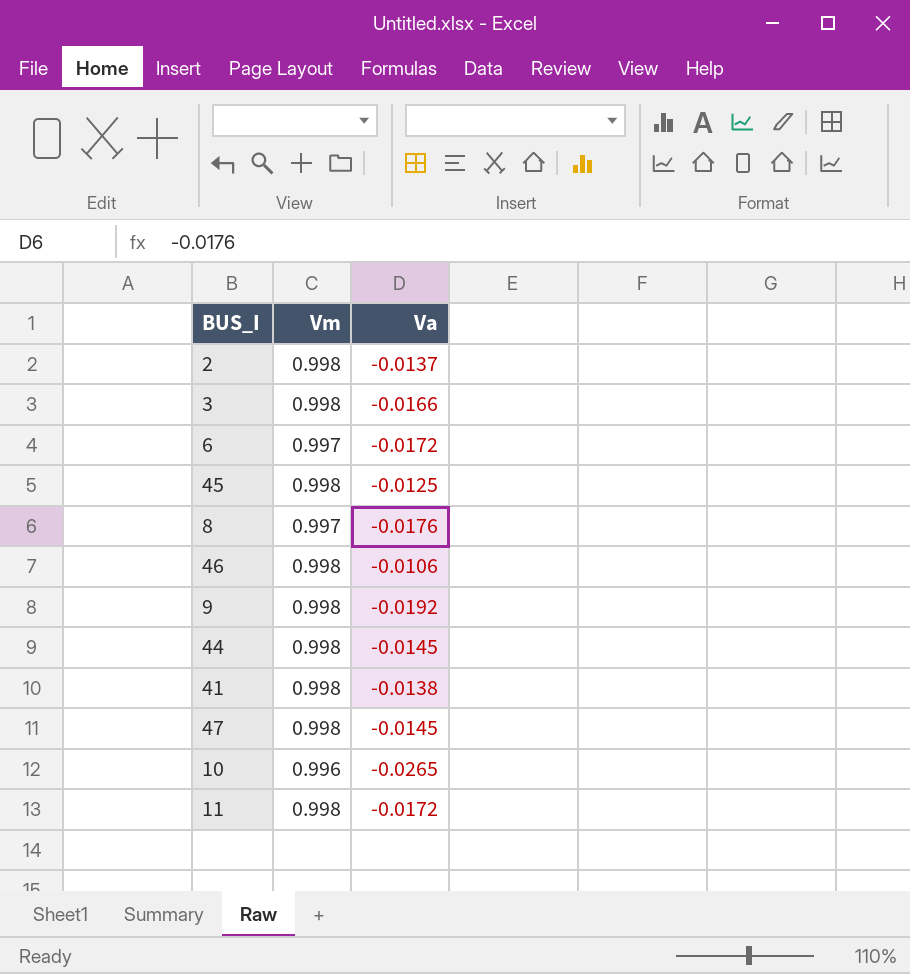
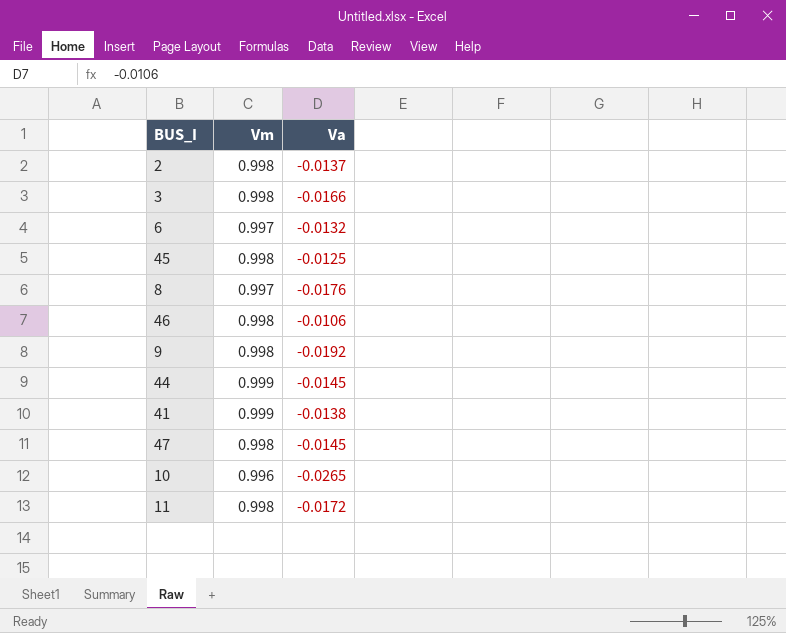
6 | Va: -0.0172 -> -0.0132
44 | Vm: 0.998 -> 0.999
41 | Vm: 0.998 -> 0.999

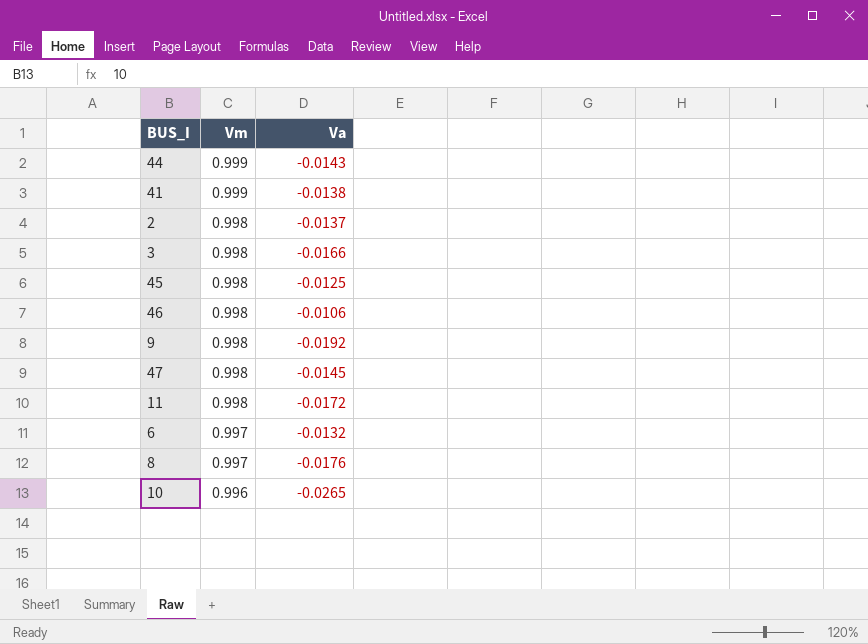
row order: none -> Vm descending
44 | Va: -0.0145 -> -0.0143

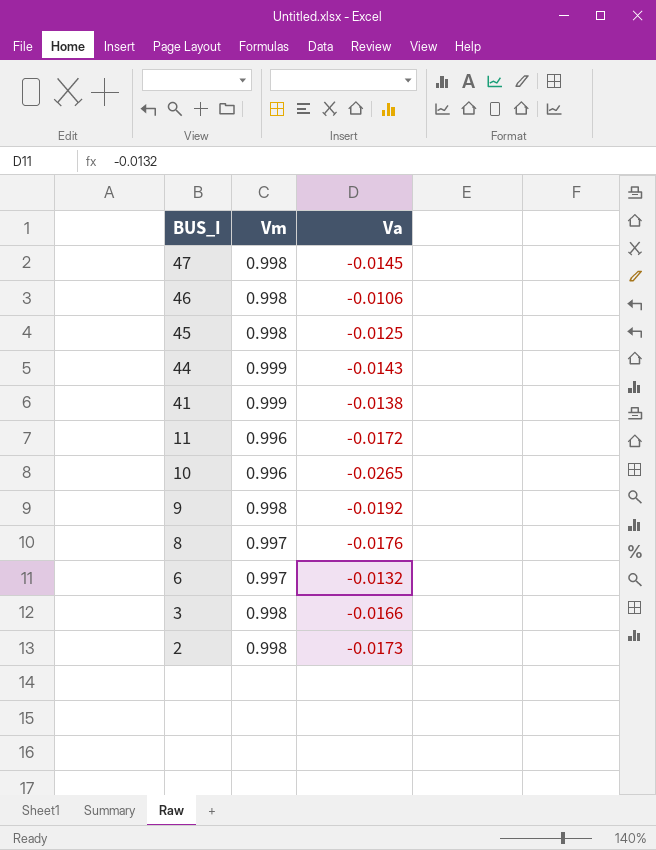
row order: Vm descending -> BUS_I descending
11 | Vm: 0.998 -> 0.996
2 | Va: -0.0137 -> -0.0173

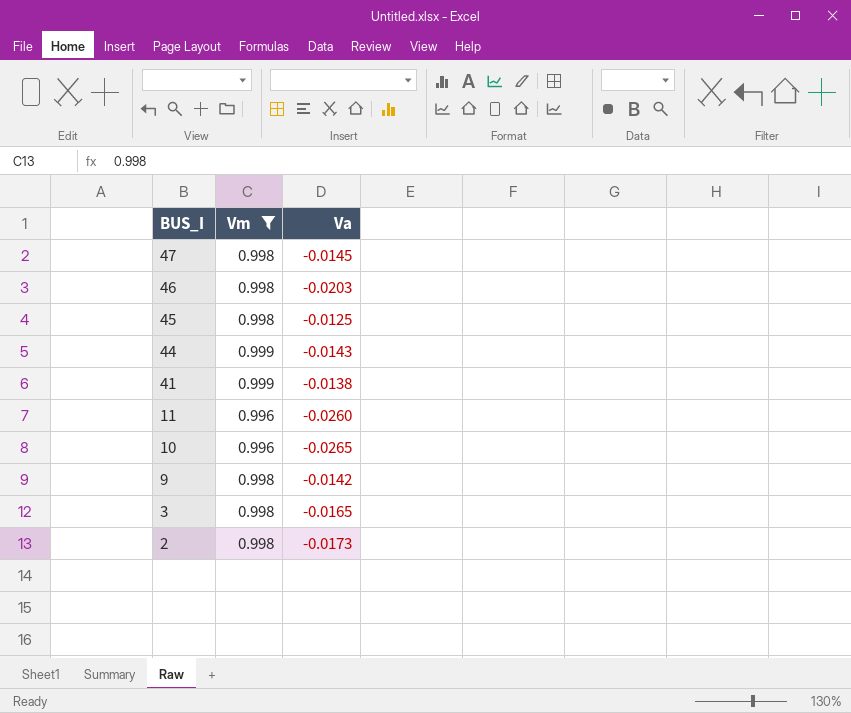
filter: none -> Vm != 0.997
46 | Va: -0.0106 -> -0.0203
11 | Va: -0.0172 -> -0.0260
9 | Va: -0.0192 -> -0.0142
3 | Va: -0.0166 -> -0.0165

